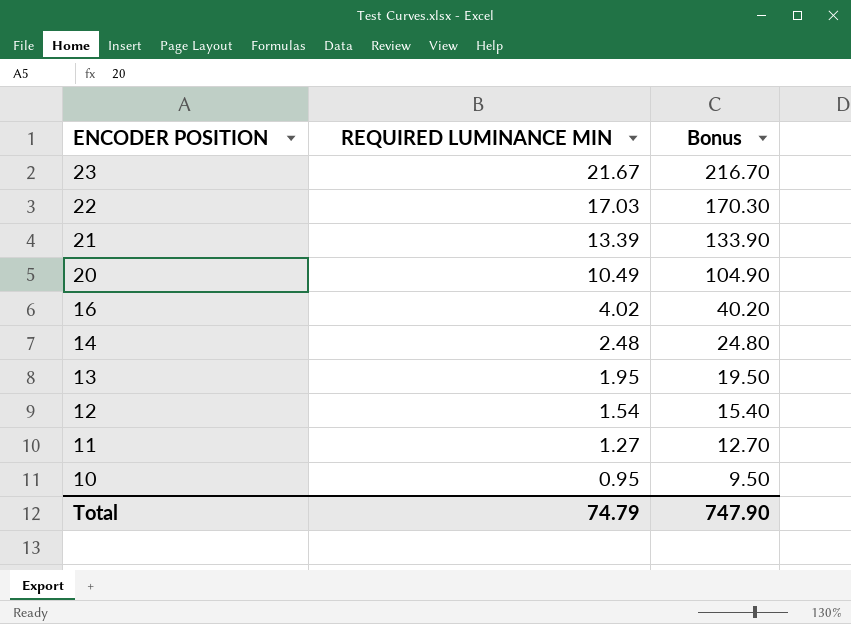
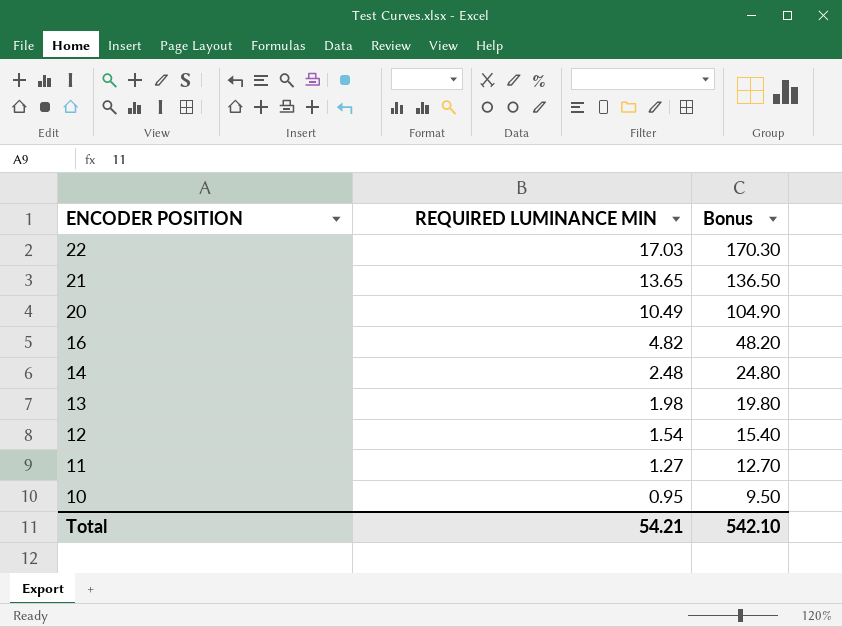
row 23: 21.67 | 216.70 -> none
21 | REQUIRED LUMINANCE MIN: 13.39 -> 13.65
21 | Bonus: 133.90 -> 136.50
16 | REQUIRED LUMINANCE MIN: 4.02 -> 4.82
16 | Bonus: 40.20 -> 48.20
13 | REQUIRED LUMINANCE MIN: 1.95 -> 1.98
13 | Bonus: 19.50 -> 19.80
Total | REQUIRED LUMINANCE MIN: 74.79 -> 54.21
Total | Bonus: 747.90 -> 542.10

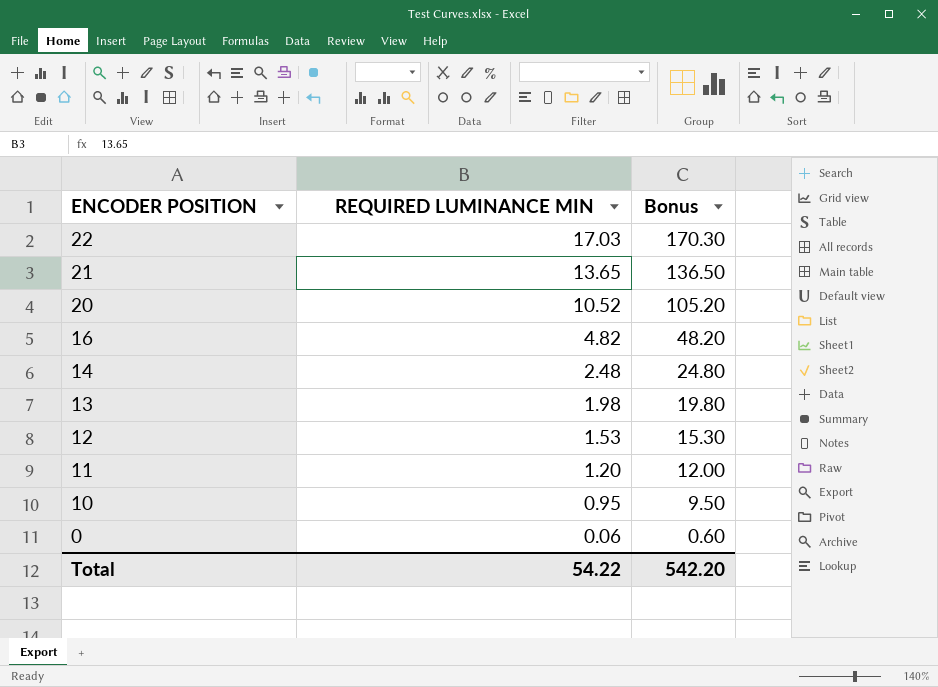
20 | REQUIRED LUMINANCE MIN: 10.49 -> 10.52
20 | Bonus: 104.90 -> 105.20
12 | REQUIRED LUMINANCE MIN: 1.54 -> 1.53
12 | Bonus: 15.40 -> 15.30
11 | REQUIRED LUMINANCE MIN: 1.27 -> 1.20
11 | Bonus: 12.70 -> 12.00
row 0: none -> 0.06 | 0.60
Total | REQUIRED LUMINANCE MIN: 54.21 -> 54.22
Total | Bonus: 542.10 -> 542.20

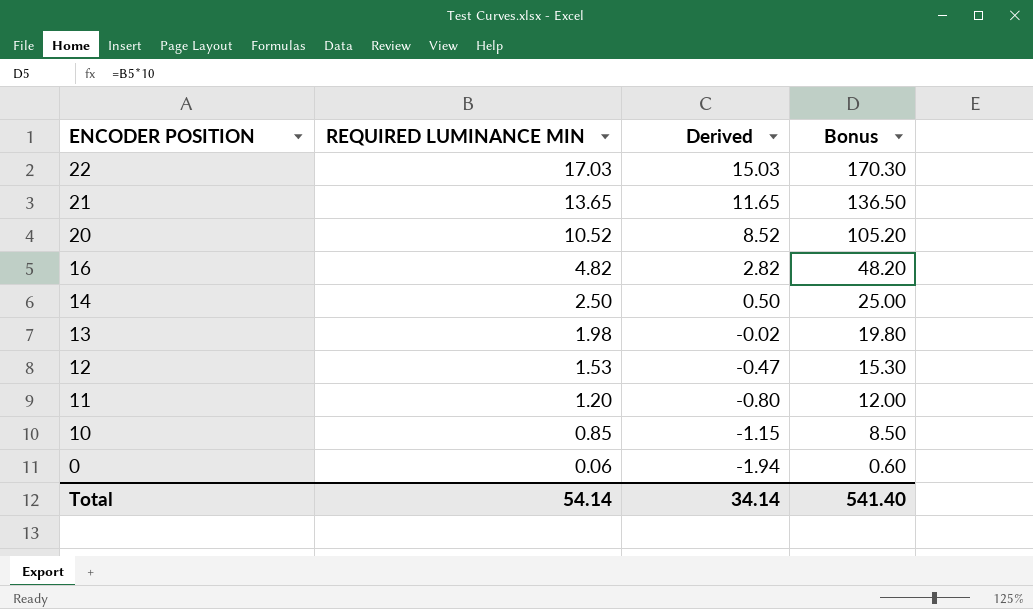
column Derived | formula: none -> [REQUIRED LUMINANCE MIN] - 2
14 | REQUIRED LUMINANCE MIN: 2.48 -> 2.50
14 | Bonus: 24.80 -> 25.00
10 | REQUIRED LUMINANCE MIN: 0.95 -> 0.85
10 | Bonus: 9.50 -> 8.50
Total | REQUIRED LUMINANCE MIN: 54.22 -> 54.14
Total | Bonus: 542.20 -> 541.40

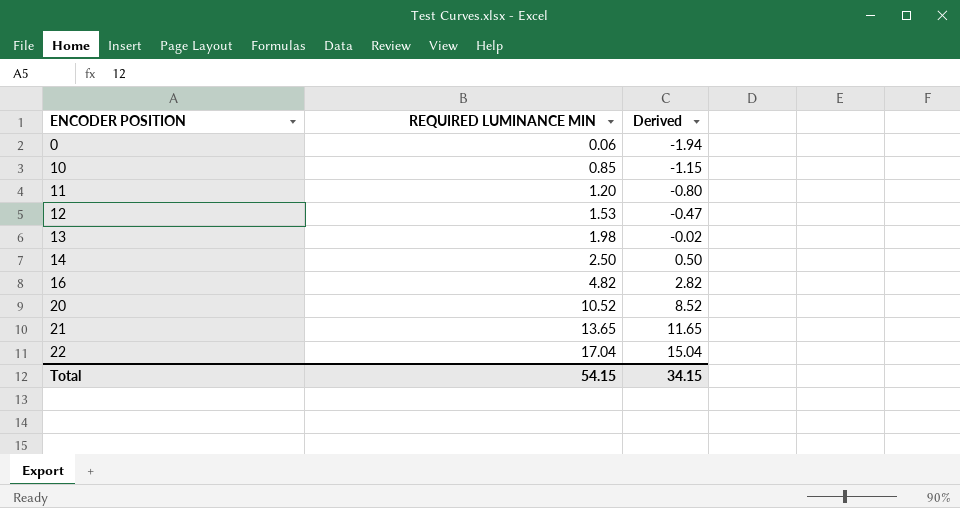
row order: ENCODER POSITION descending -> ENCODER POSITION ascending
column Bonus | formula: [REQUIRED LUMINANCE MIN] * 10 -> none
22 | REQUIRED LUMINANCE MIN: 17.03 -> 17.04
22 | Derived: 15.03 -> 15.04
Total | REQUIRED LUMINANCE MIN: 54.14 -> 54.15
Total | Derived: 34.14 -> 34.15

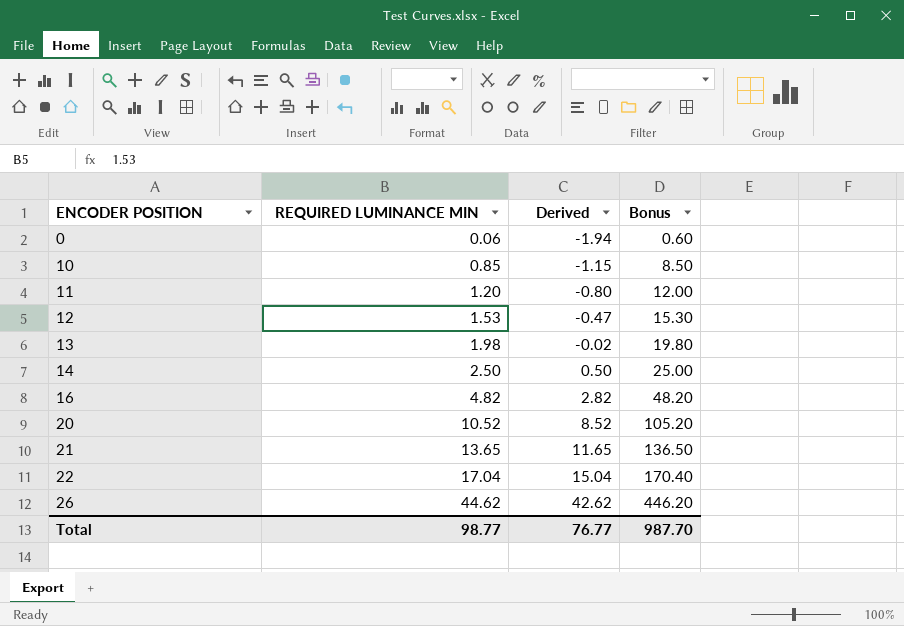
column Bonus | formula: none -> [REQUIRED LUMINANCE MIN] * 10
row 26: none -> 44.62 | 42.62 | 446.20
Total | REQUIRED LUMINANCE MIN: 54.15 -> 98.77
Total | Derived: 34.15 -> 76.77

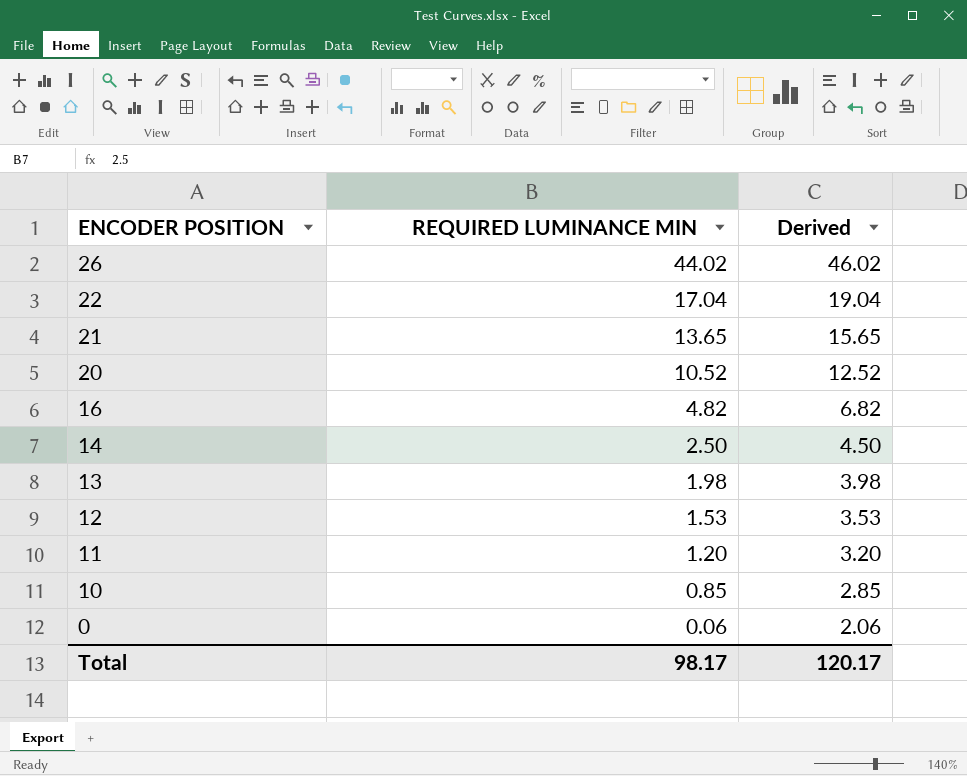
row order: ENCODER POSITION ascending -> ENCODER POSITION descending
column Bonus | formula: [REQUIRED LUMINANCE MIN] * 10 -> none
column Derived | formula: [REQUIRED LUMINANCE MIN] - 2 -> [REQUIRED LUMINANCE MIN] + 2
26 | REQUIRED LUMINANCE MIN: 44.62 -> 44.02
Total | REQUIRED LUMINANCE MIN: 98.77 -> 98.17
Total | Derived: 76.77 -> 120.17

